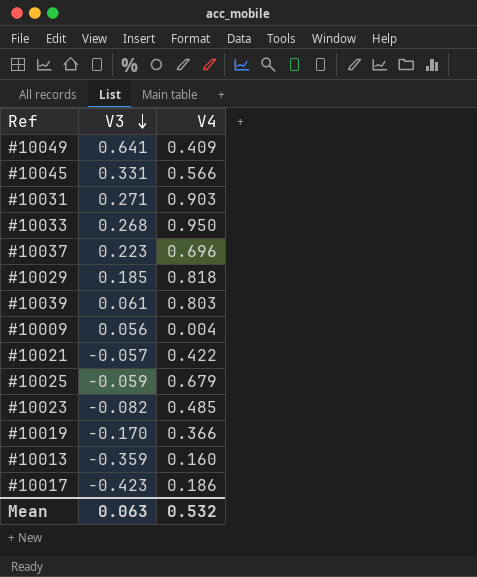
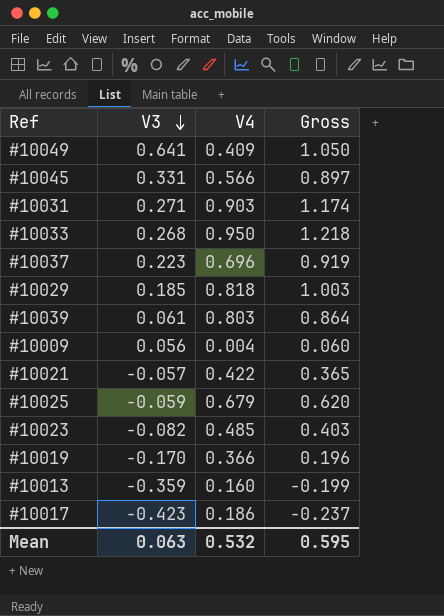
column Gross | formula: none -> [V3] + [V4]

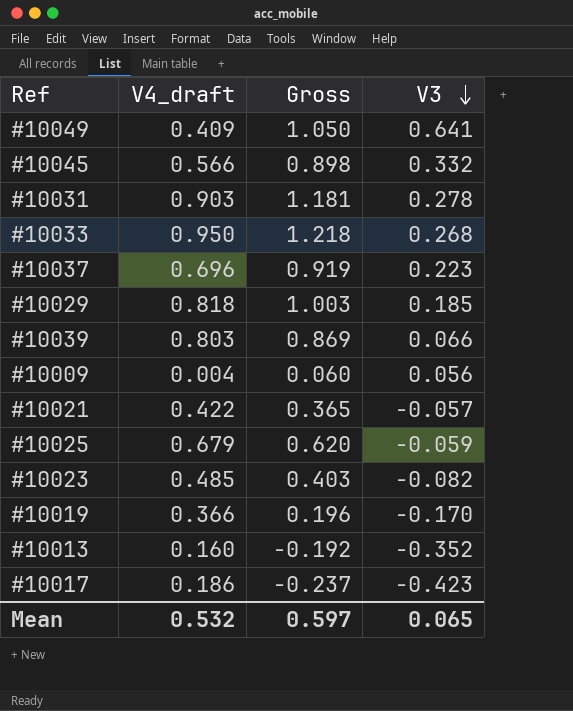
column name: V4 -> V4_draft
column V3 | position: 2 -> 4
#10045 | Gross: 0.897 -> 0.898
#10045 | V3: 0.331 -> 0.332
#10031 | Gross: 1.174 -> 1.181
#10031 | V3: 0.271 -> 0.278
#10039 | Gross: 0.864 -> 0.869
#10039 | V3: 0.061 -> 0.066
#10013 | Gross: -0.199 -> -0.192
#10013 | V3: -0.359 -> -0.352
Mean | Gross: 0.595 -> 0.597
Mean | V3: 0.063 -> 0.065

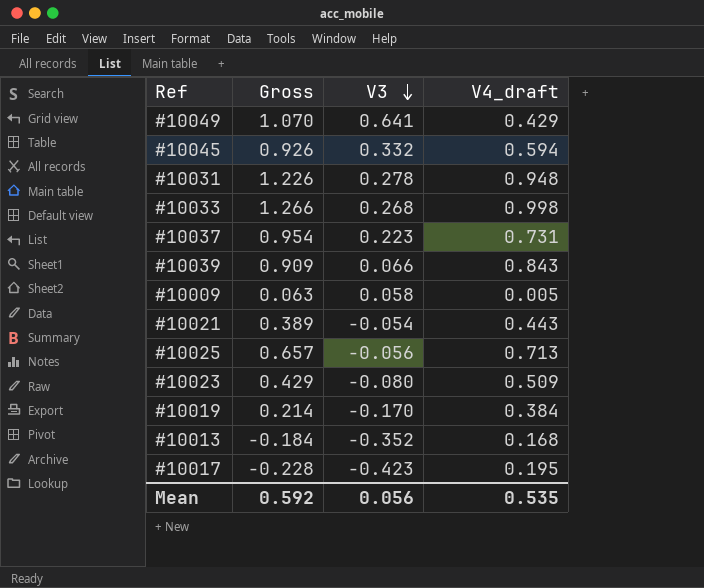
column V4_draft | position: 2 -> 4
row #10029: 0.818 | 1.003 | 0.185 -> none
#10049 | Gross: 1.050 -> 1.070
#10049 | V4_draft: 0.409 -> 0.429
#10045 | Gross: 0.898 -> 0.926
#10045 | V4_draft: 0.566 -> 0.594
#10031 | Gross: 1.181 -> 1.226
#10031 | V4_draft: 0.903 -> 0.948
#10033 | Gross: 1.218 -> 1.266
#10033 | V4_draft: 0.950 -> 0.998
#10037 | Gross: 0.919 -> 0.954
#10037 | V4_draft: 0.696 -> 0.731
#10039 | Gross: 0.869 -> 0.909
#10039 | V4_draft: 0.803 -> 0.843
#10009 | Gross: 0.060 -> 0.063
#10009 | V3: 0.056 -> 0.058
#10009 | V4_draft: 0.004 -> 0.005
#10021 | Gross: 0.365 -> 0.389
#10021 | V3: -0.057 -> -0.054
#10021 | V4_draft: 0.422 -> 0.443
#10025 | Gross: 0.620 -> 0.657
#10025 | V3: -0.059 -> -0.056
#10025 | V4_draft: 0.679 -> 0.713
#10023 | Gross: 0.403 -> 0.429
#10023 | V3: -0.082 -> -0.080
#10023 | V4_draft: 0.485 -> 0.509
#10019 | Gross: 0.196 -> 0.214
#10019 | V4_draft: 0.366 -> 0.384
#10013 | Gross: -0.192 -> -0.184
#10013 | V4_draft: 0.160 -> 0.168
#10017 | Gross: -0.237 -> -0.228
#10017 | V4_draft: 0.186 -> 0.195
Mean | Gross: 0.597 -> 0.592
Mean | V3: 0.065 -> 0.056
Mean | V4_draft: 0.532 -> 0.535

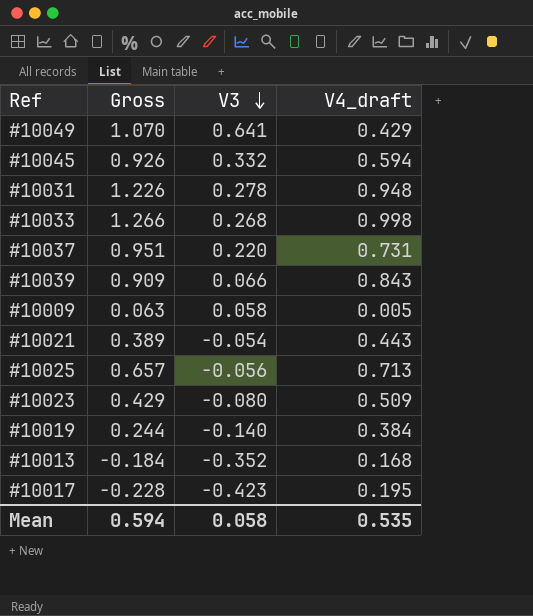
#10037 | Gross: 0.954 -> 0.951
#10037 | V3: 0.223 -> 0.220
#10019 | Gross: 0.214 -> 0.244
#10019 | V3: -0.170 -> -0.140
Mean | Gross: 0.592 -> 0.594
Mean | V3: 0.056 -> 0.058

